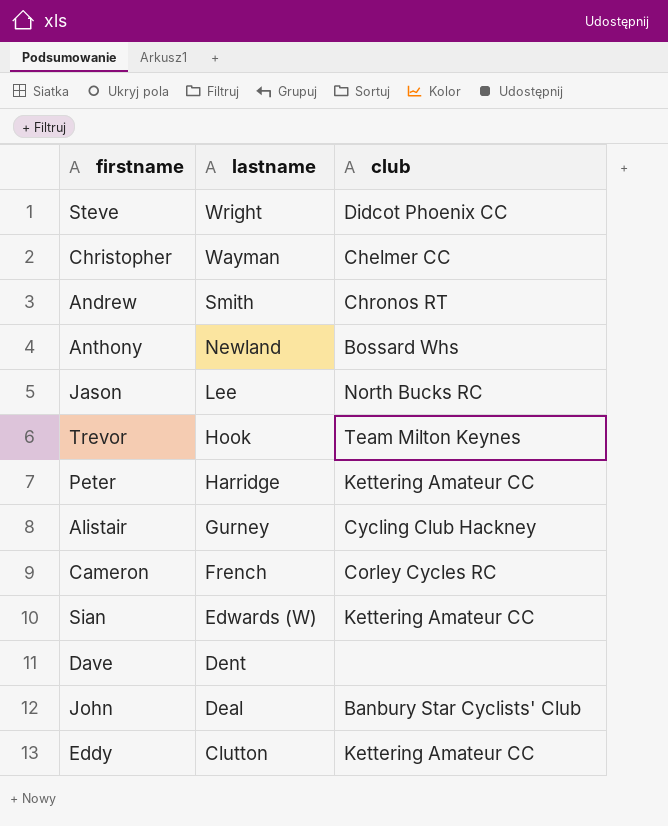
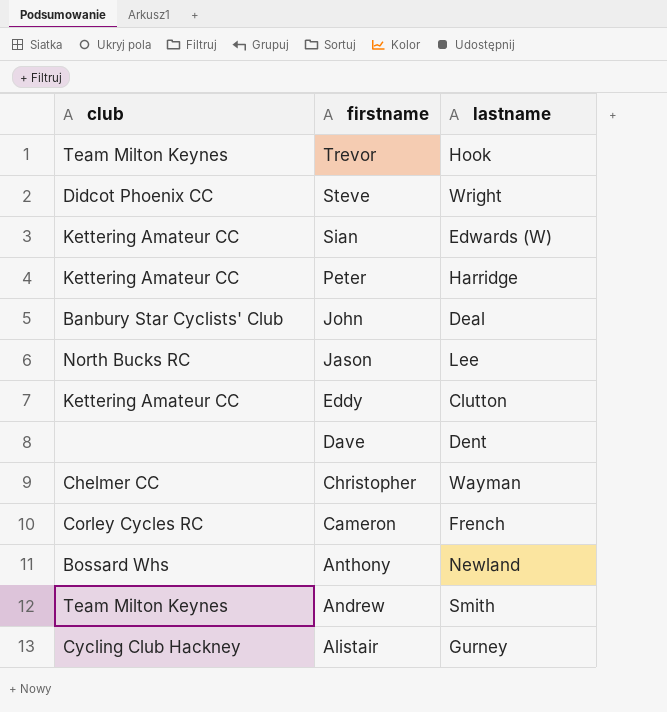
row order: lastname descending -> firstname descending
column club | position: 3 -> 1
Andrew | club: Chronos RT -> Team Milton Keynes

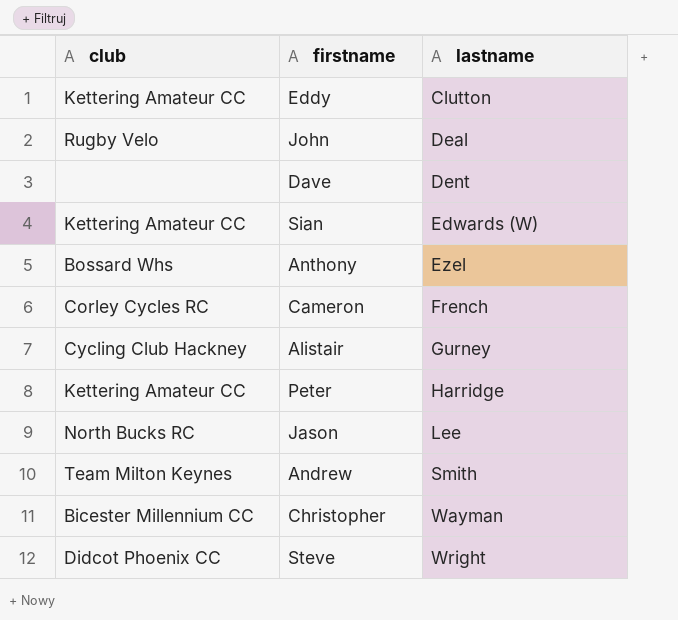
row order: firstname descending -> lastname ascending
row Trevor: Team Milton Keynes | Hook -> none
John | club: Banbury Star Cyclists' Club -> Rugby Velo
Anthony | lastname: Newland -> Ezel
Christopher | club: Chelmer CC -> Bicester Millennium CC

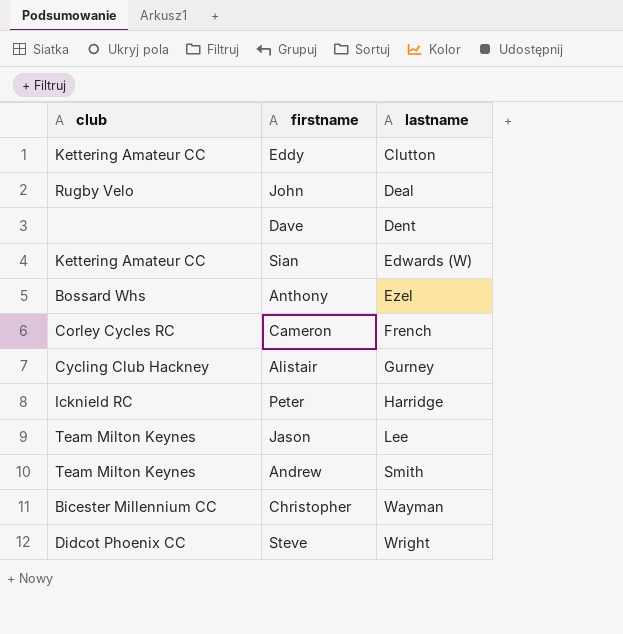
Peter | club: Kettering Amateur CC -> Icknield RC
Jason | club: North Bucks RC -> Team Milton Keynes

